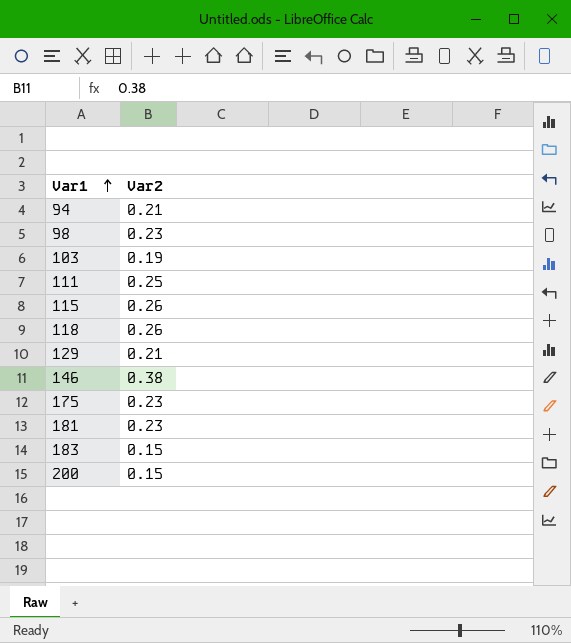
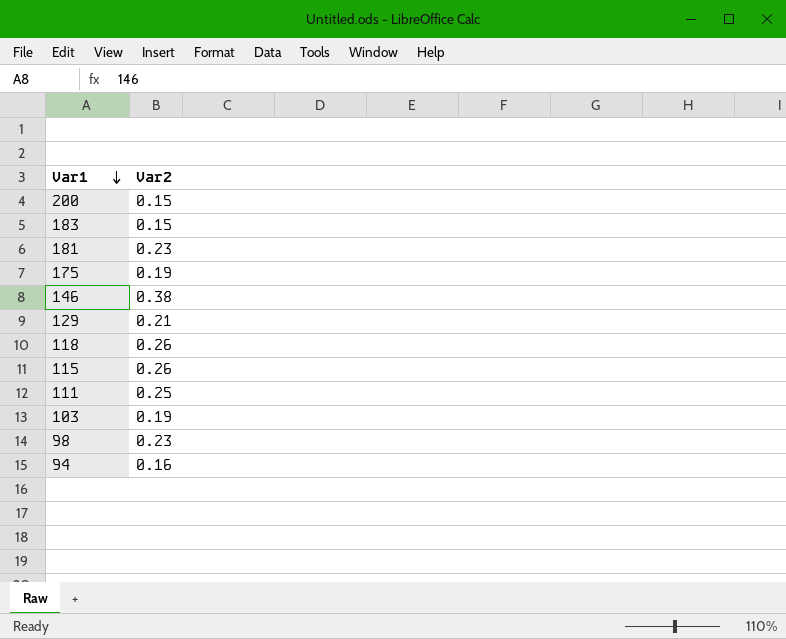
row order: Var1 ascending -> Var1 descending
175 | Var2: 0.23 -> 0.19
94 | Var2: 0.21 -> 0.16

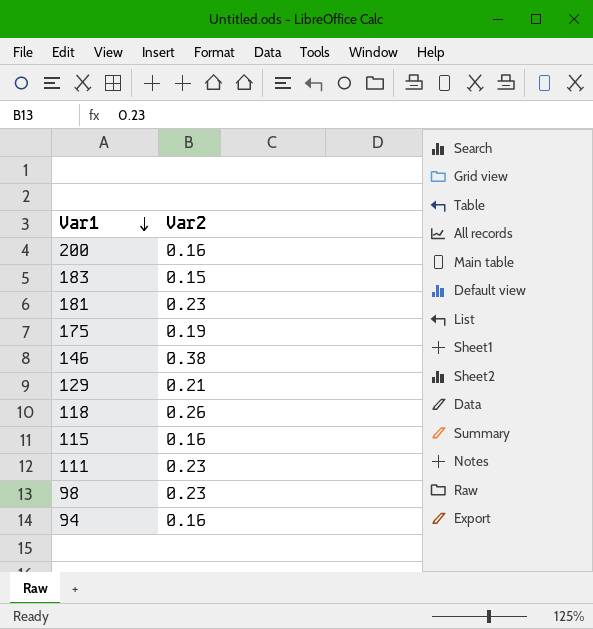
row 103: 0.19 -> none
200 | Var2: 0.15 -> 0.16
115 | Var2: 0.26 -> 0.16
111 | Var2: 0.25 -> 0.23

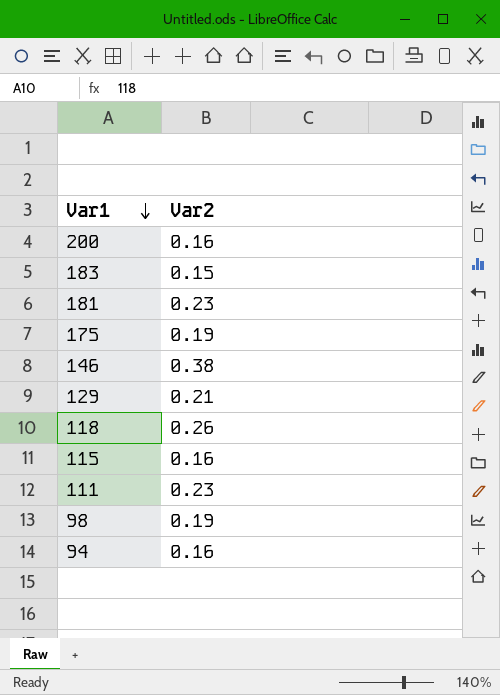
98 | Var2: 0.23 -> 0.19

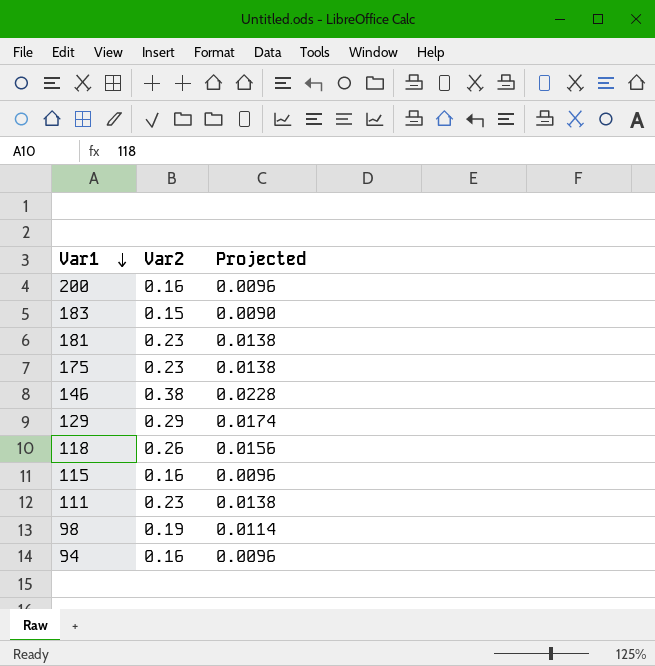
column Projected | formula: none -> [Var2] * 0.06
175 | Var2: 0.19 -> 0.23
129 | Var2: 0.21 -> 0.29

